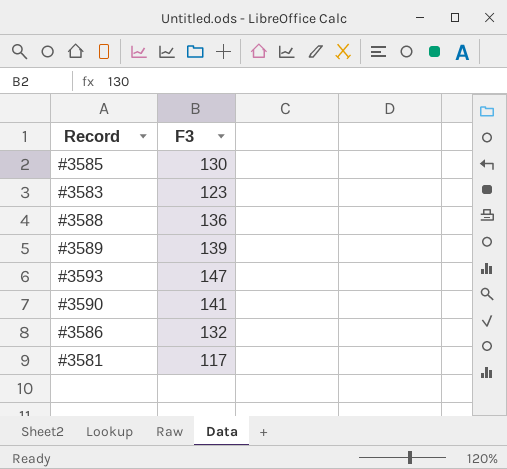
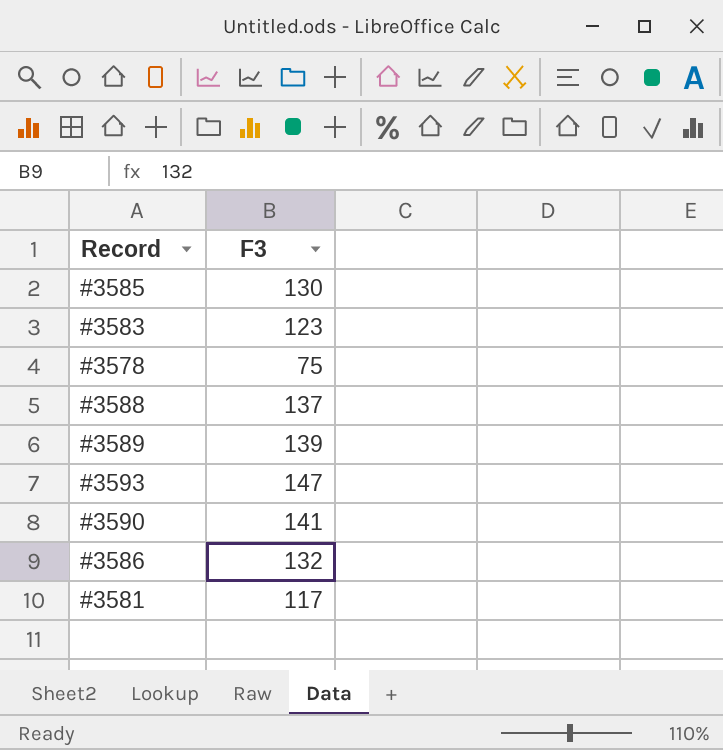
row #3578: none -> 75
#3588 | F3: 136 -> 137

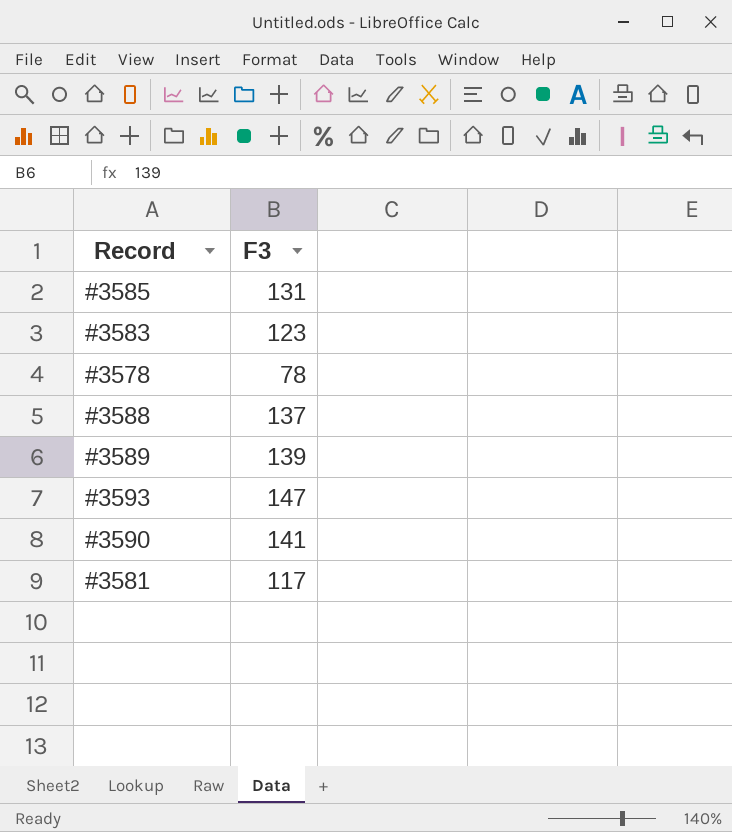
row #3586: 132 -> none
#3585 | F3: 130 -> 131
#3578 | F3: 75 -> 78

